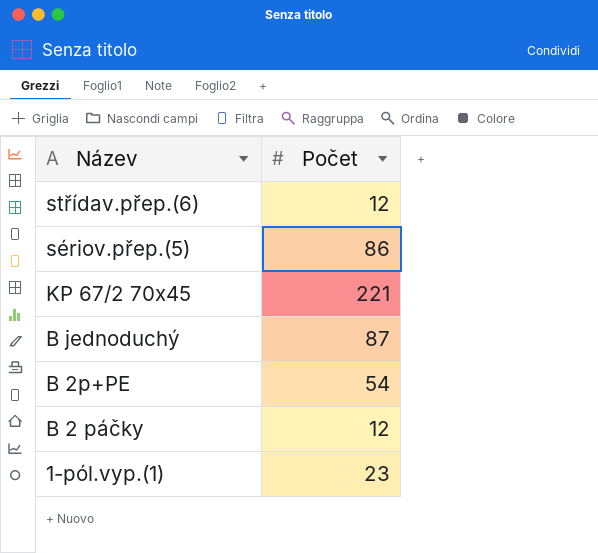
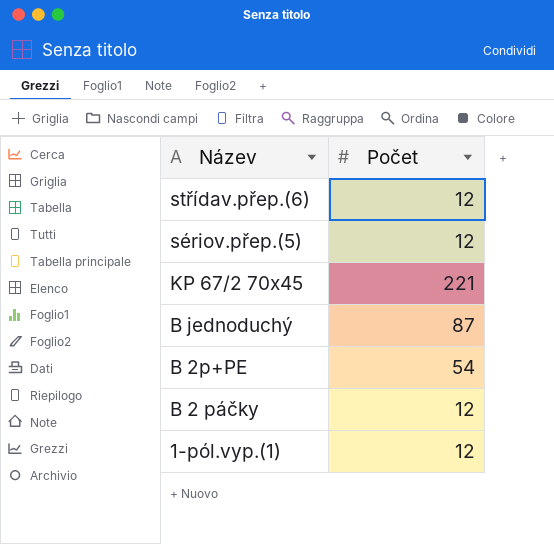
sériov.přep.(5) | Počet: 86 -> 12
1-pól.vyp.(1) | Počet: 23 -> 12

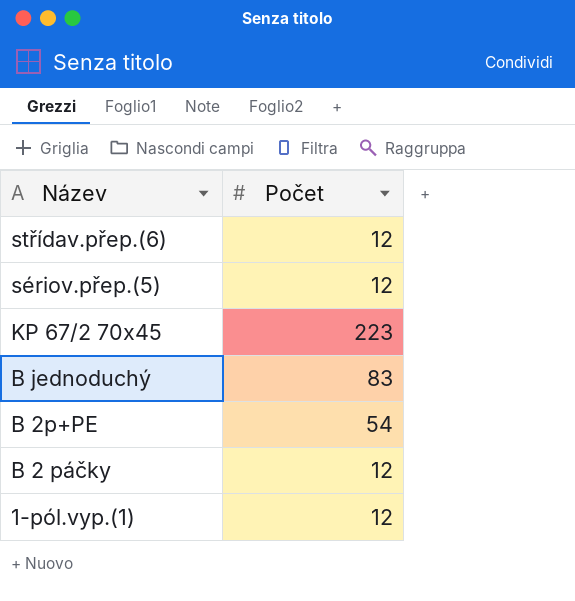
KP 67/2 70x45 | Počet: 221 -> 223
B jednoduchý | Počet: 87 -> 83

